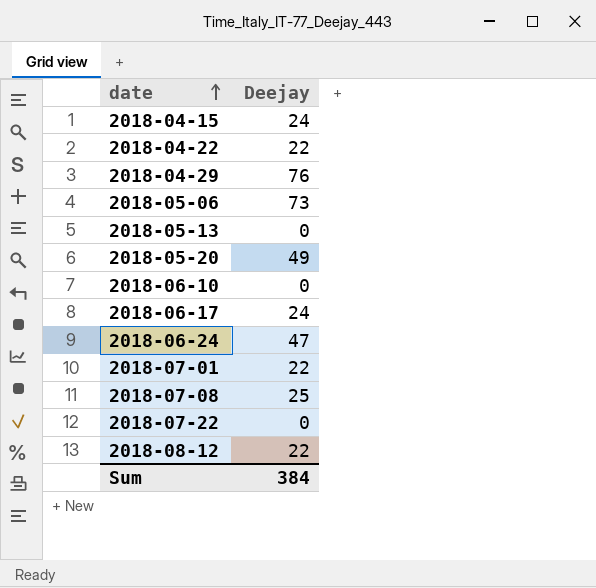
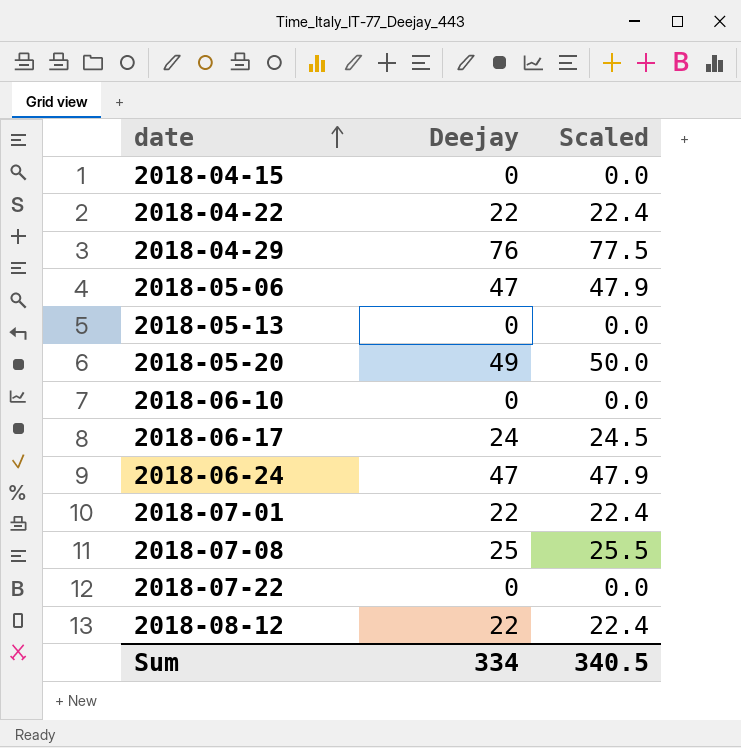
column Scaled | formula: none -> [Deejay] * 1.02
2018-04-15 | Deejay: 24 -> 0
2018-05-06 | Deejay: 73 -> 47
Sum | Deejay: 384 -> 334

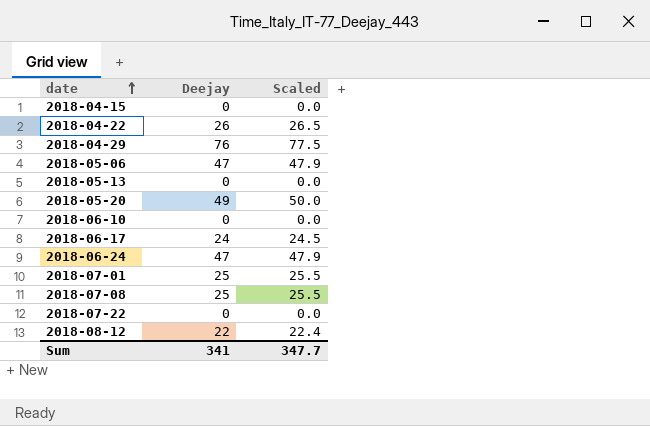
2018-04-22 | Deejay: 22 -> 26
2018-04-22 | Scaled: 22.4 -> 26.5
2018-07-01 | Deejay: 22 -> 25
2018-07-01 | Scaled: 22.4 -> 25.5
Sum | Deejay: 334 -> 341
Sum | Scaled: 340.5 -> 347.7

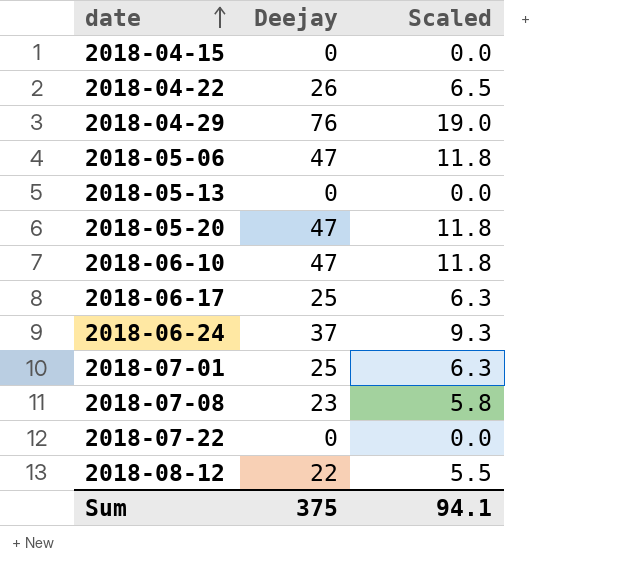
column Scaled | formula: [Deejay] * 1.02 -> [Deejay] * 0.25
2018-05-20 | Deejay: 49 -> 47
2018-06-10 | Deejay: 0 -> 47
2018-06-17 | Deejay: 24 -> 25
2018-06-24 | Deejay: 47 -> 37
2018-07-08 | Deejay: 25 -> 23
Sum | Deejay: 341 -> 375
Sum | Scaled: 347.7 -> 94.1

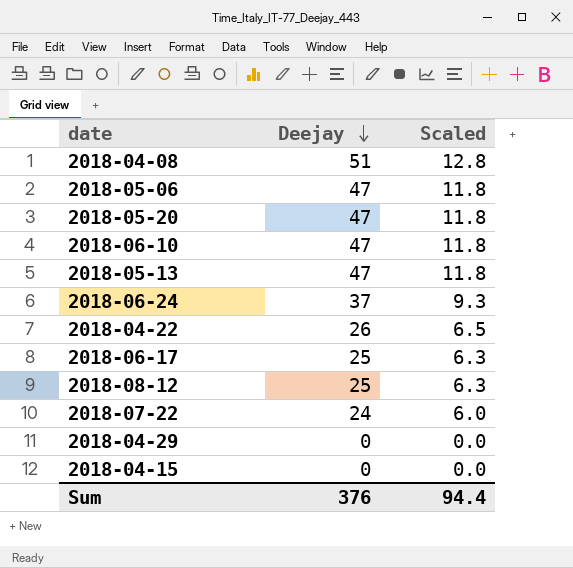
row order: date ascending -> Deejay descending
row 2018-07-01: 25 | 6.3 -> none
row 2018-07-08: 23 | 5.8 -> none
row 2018-04-08: none -> 51 | 12.8
2018-05-13 | Deejay: 0 -> 47
2018-05-13 | Scaled: 0.0 -> 11.8
2018-08-12 | Deejay: 22 -> 25
2018-08-12 | Scaled: 5.5 -> 6.3
2018-07-22 | Deejay: 0 -> 24
2018-07-22 | Scaled: 0.0 -> 6.0
2018-04-29 | Deejay: 76 -> 0
2018-04-29 | Scaled: 19.0 -> 0.0
Sum | Deejay: 375 -> 376
Sum | Scaled: 94.1 -> 94.4

